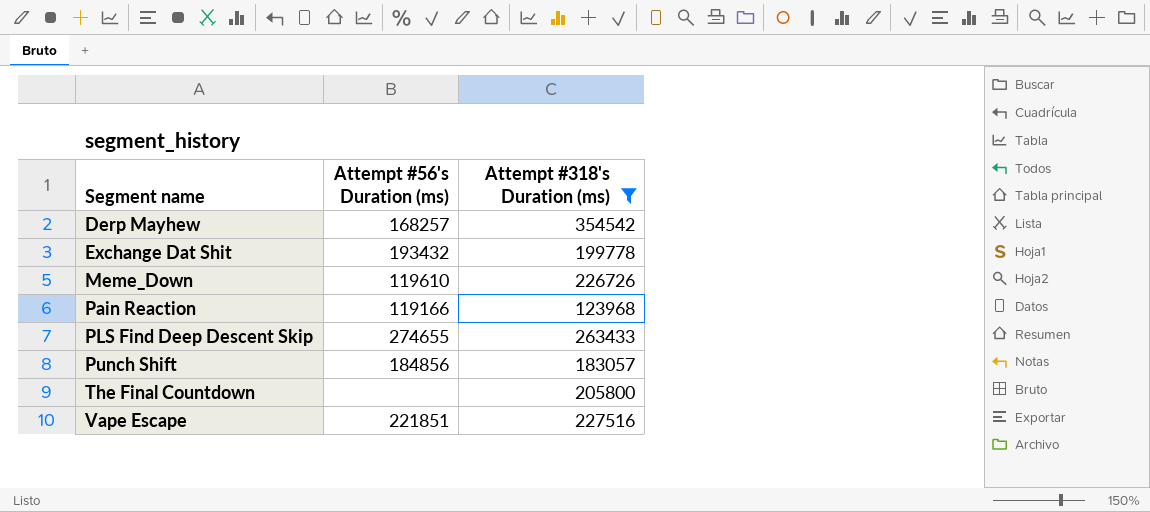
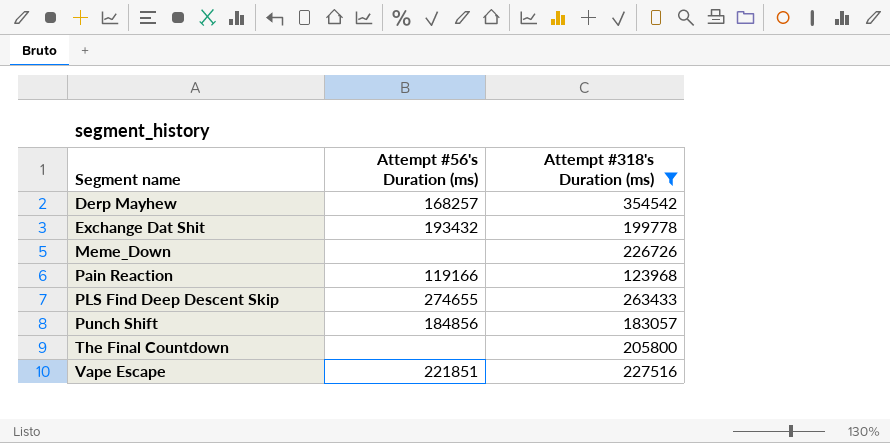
Meme_Down | Attempt #56's Duration (ms): 119610 -> none

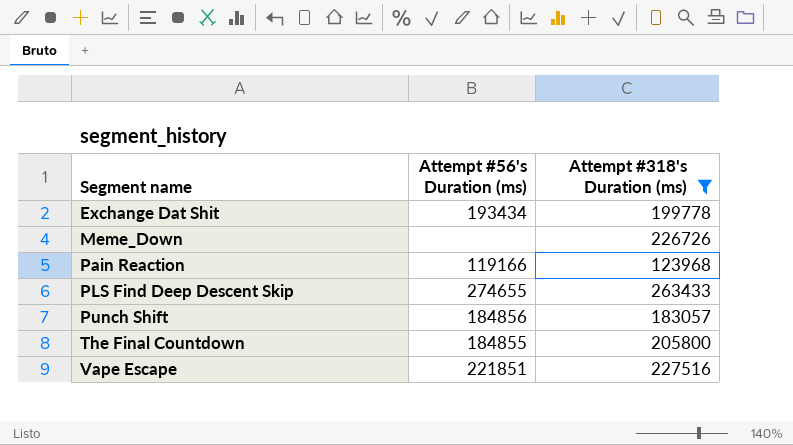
row Derp Mayhew: 168257 | 354542 -> none
Exchange Dat Shit | Attempt #56's Duration (ms): 193432 -> 193434
The Final Countdown | Attempt #56's Duration (ms): none -> 184855

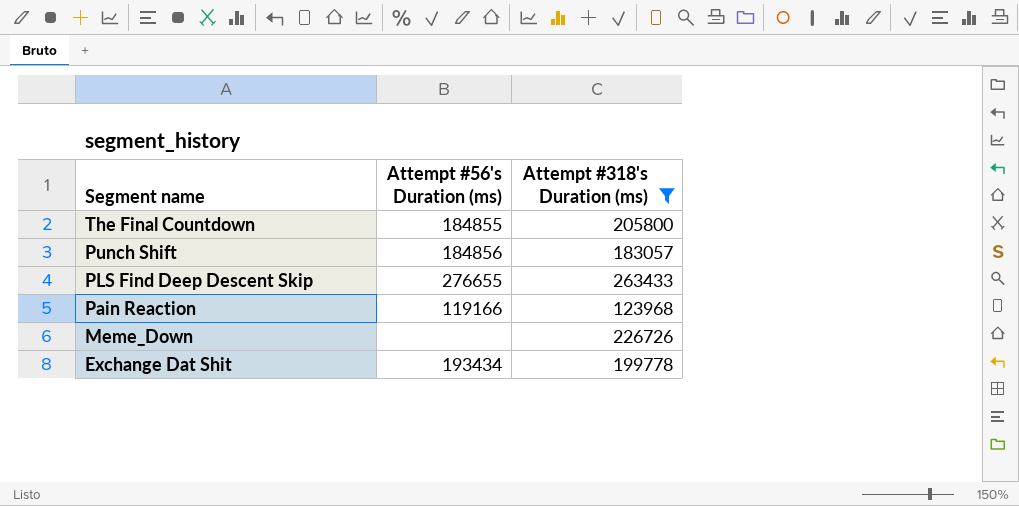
row order: Segment name ascending -> Segment name descending
row Vape Escape: 221851 | 227516 -> none
PLS Find Deep Descent Skip | Attempt #56's Duration (ms): 274655 -> 276655

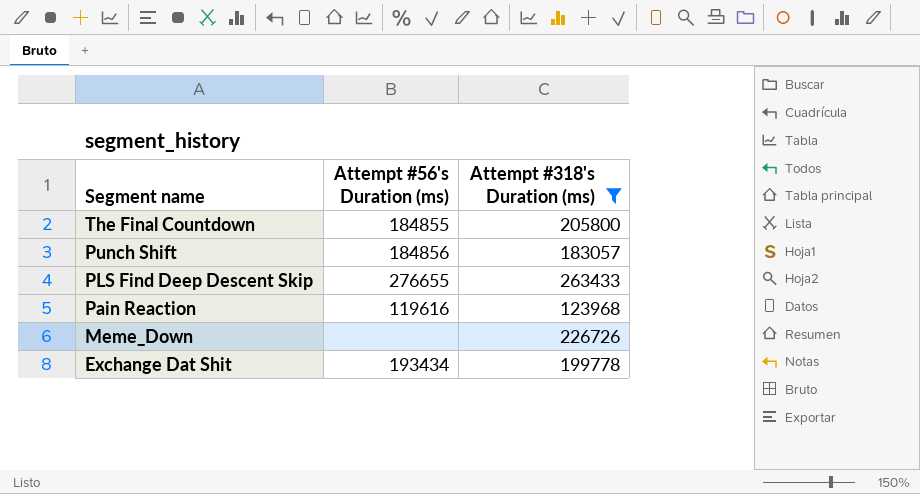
Pain Reaction | Attempt #56's Duration (ms): 119166 -> 119616

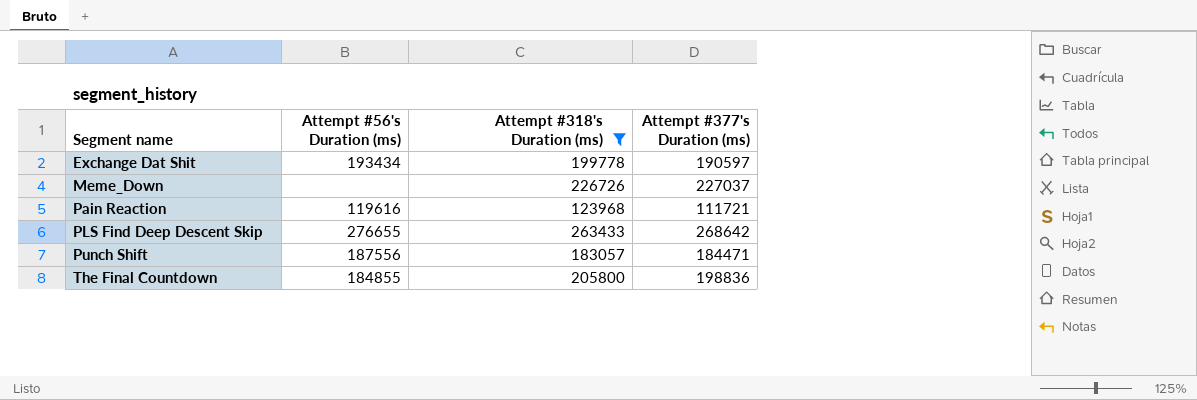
row order: Segment name descending -> Segment name ascending
column Attempt #377's Duration (ms) | position: none -> 4
Punch Shift | Attempt #56's Duration (ms): 184856 -> 187556

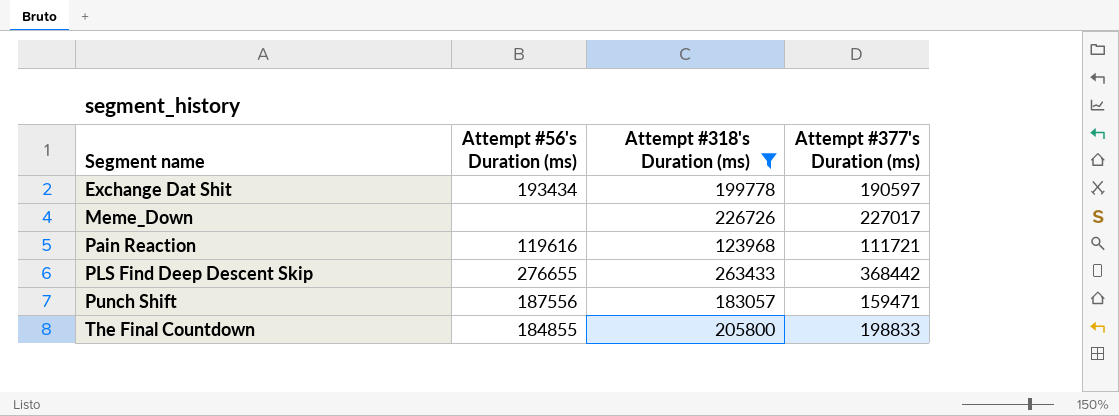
Meme_Down | Attempt #377's Duration (ms): 227037 -> 227017
PLS Find Deep Descent Skip | Attempt #377's Duration (ms): 268642 -> 368442
Punch Shift | Attempt #377's Duration (ms): 184471 -> 159471
The Final Countdown | Attempt #377's Duration (ms): 198836 -> 198833

